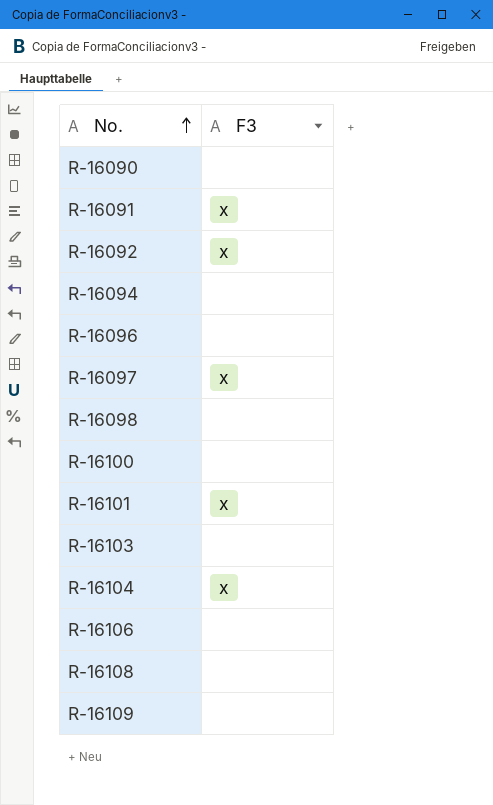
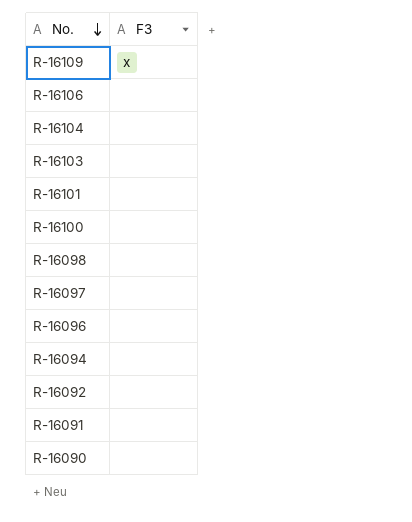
row order: No. ascending -> No. descending
row R-16108: none -> none
R-16109 | F3: none -> x
R-16104 | F3: x -> none
R-16101 | F3: x -> none
R-16097 | F3: x -> none
R-16092 | F3: x -> none
R-16091 | F3: x -> none

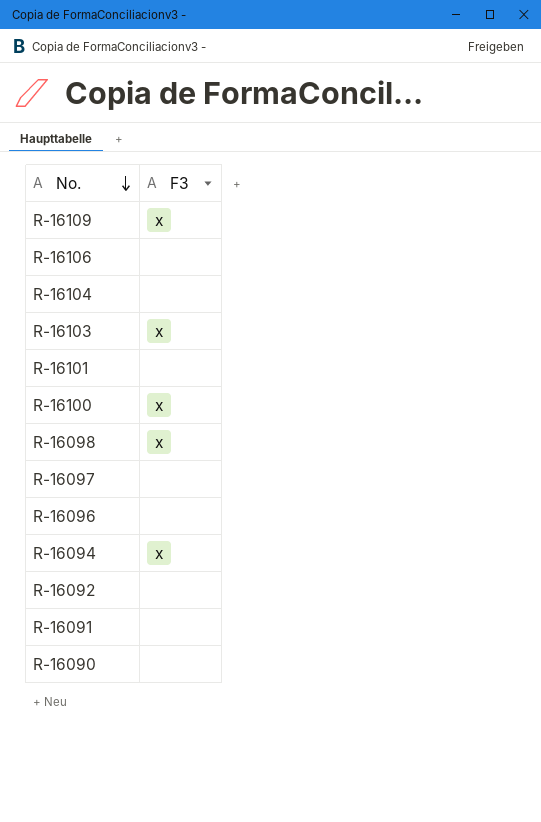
R-16103 | F3: none -> x
R-16100 | F3: none -> x
R-16098 | F3: none -> x
R-16094 | F3: none -> x

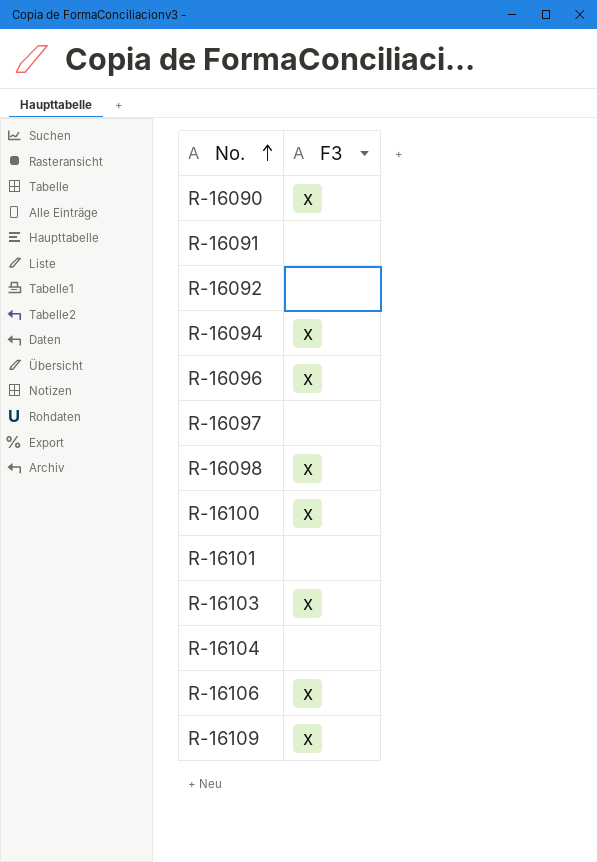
row order: No. descending -> No. ascending
R-16090 | F3: none -> x
R-16096 | F3: none -> x
R-16106 | F3: none -> x

